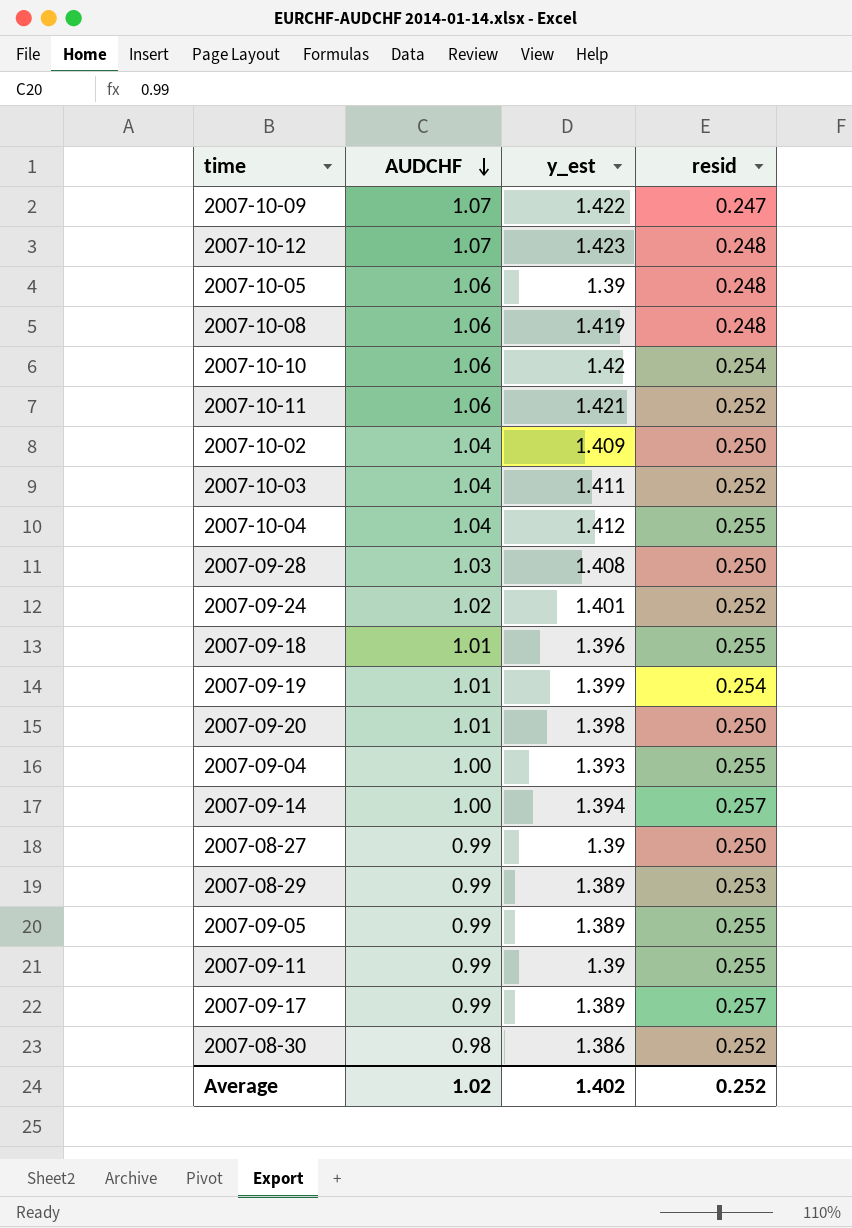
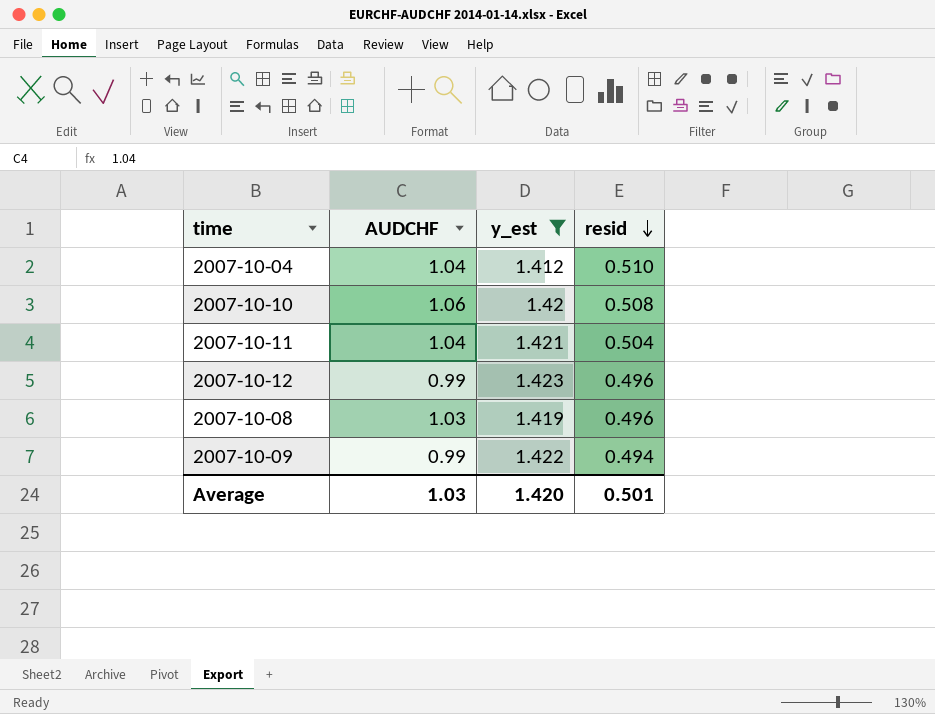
filter: none -> y_est >= 1.412
row order: AUDCHF descending -> resid descending
2007-10-04 | resid: 0.255 -> 0.510
2007-10-10 | resid: 0.254 -> 0.508
2007-10-11 | AUDCHF: 1.06 -> 1.04
2007-10-11 | resid: 0.252 -> 0.504
2007-10-12 | AUDCHF: 1.07 -> 0.99
2007-10-12 | resid: 0.248 -> 0.496
2007-10-08 | AUDCHF: 1.06 -> 1.03
2007-10-08 | resid: 0.248 -> 0.496
2007-10-09 | AUDCHF: 1.07 -> 0.99
2007-10-09 | resid: 0.247 -> 0.494
Average | AUDCHF: 1.02 -> 1.03
Average | y_est: 1.402 -> 1.420
Average | resid: 0.252 -> 0.501

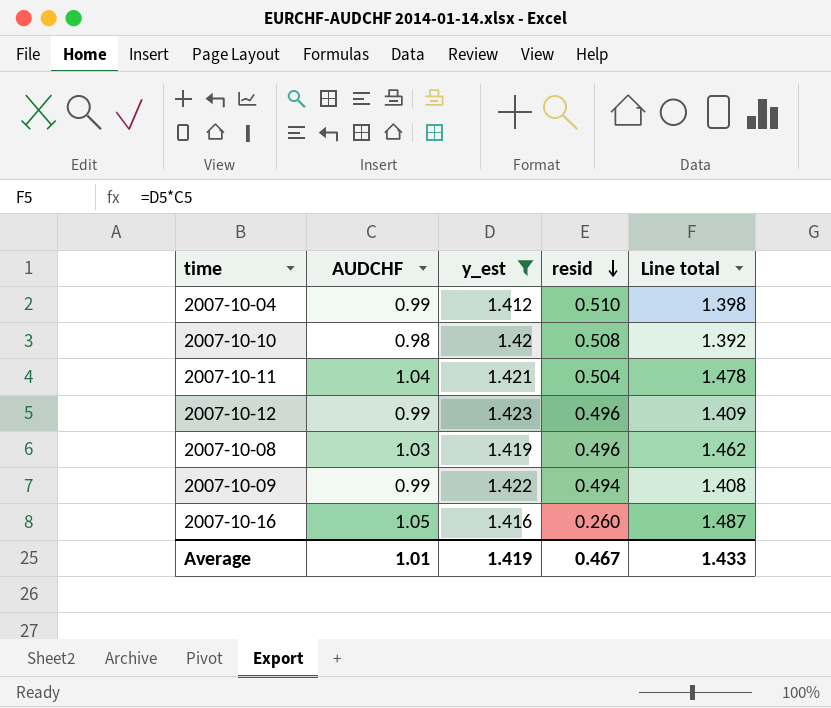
column Line total | formula: none -> [AUDCHF] * [y_est]
2007-10-04 | AUDCHF: 1.04 -> 0.99
2007-10-10 | AUDCHF: 1.06 -> 0.98
row 2007-10-16: none -> 1.05 | 1.416 | 0.260 | 1.487
Average | AUDCHF: 1.03 -> 1.01
Average | y_est: 1.420 -> 1.419
Average | resid: 0.501 -> 0.467

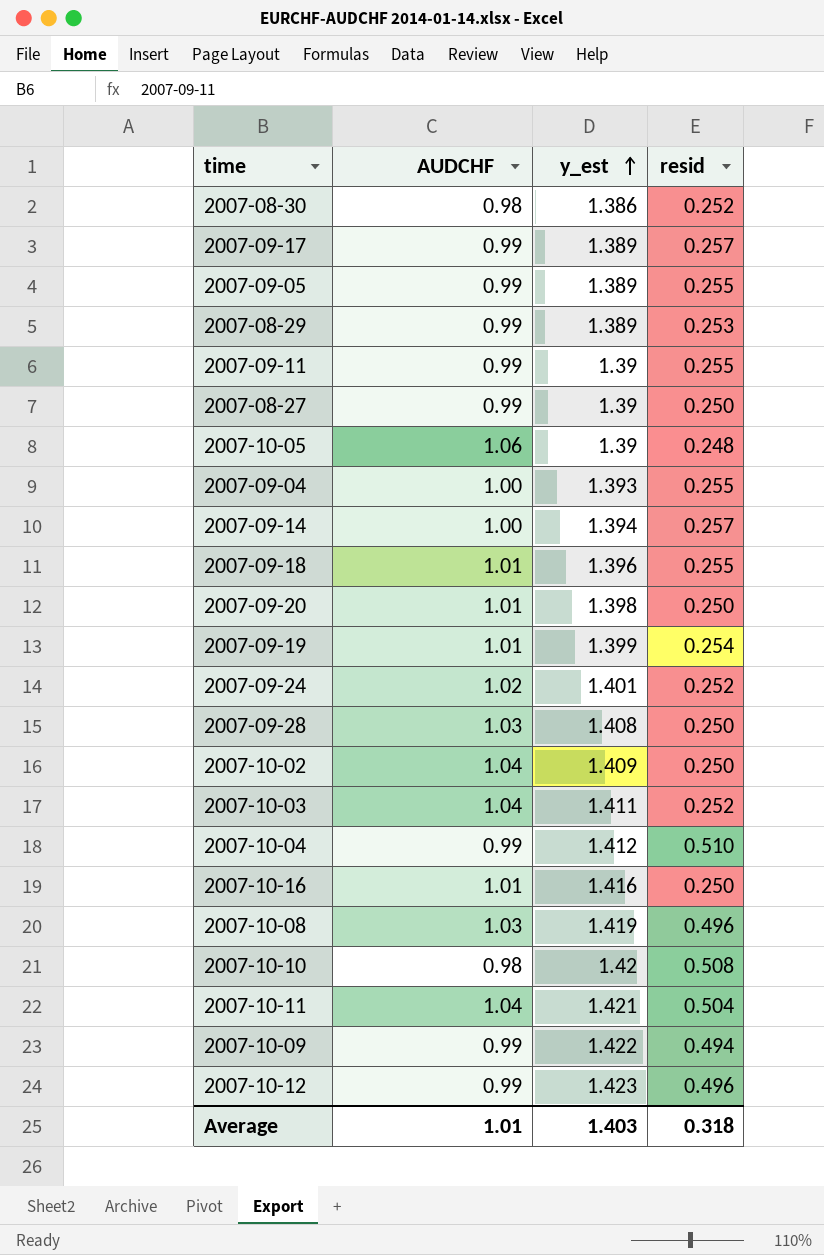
filter: y_est >= 1.412 -> none
row order: resid descending -> y_est ascending
column Line total | formula: [AUDCHF] * [y_est] -> none
2007-10-16 | AUDCHF: 1.05 -> 1.01
2007-10-16 | resid: 0.260 -> 0.250
Average | y_est: 1.419 -> 1.403
Average | resid: 0.467 -> 0.318

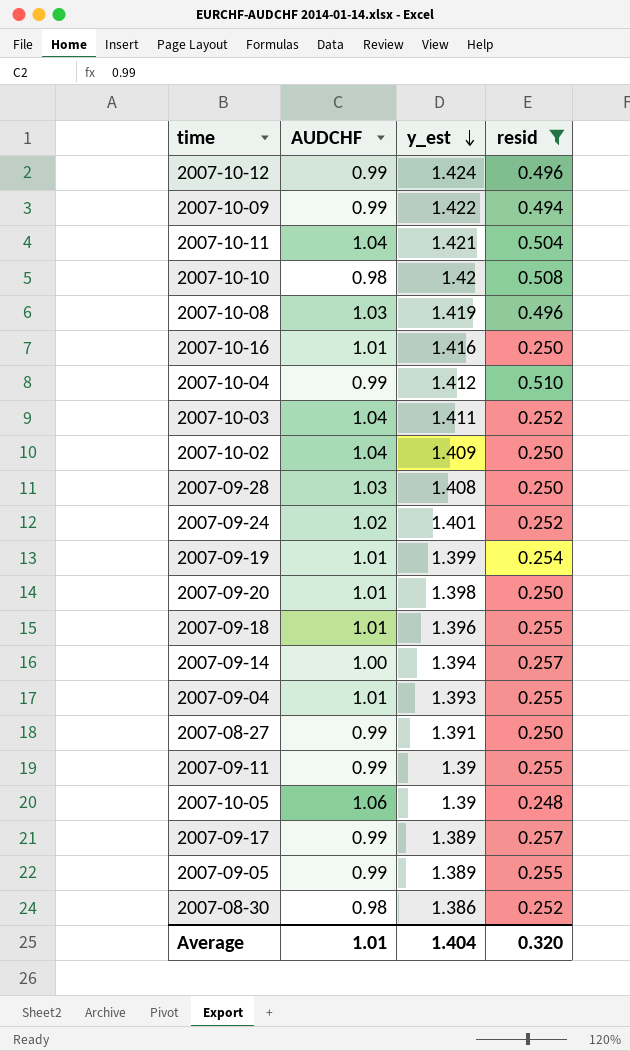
filter: none -> resid != 0.253
row order: y_est ascending -> y_est descending
2007-10-12 | y_est: 1.423 -> 1.424
2007-09-04 | AUDCHF: 1.00 -> 1.01
2007-08-27 | y_est: 1.39 -> 1.391
Average | y_est: 1.403 -> 1.404
Average | resid: 0.318 -> 0.320

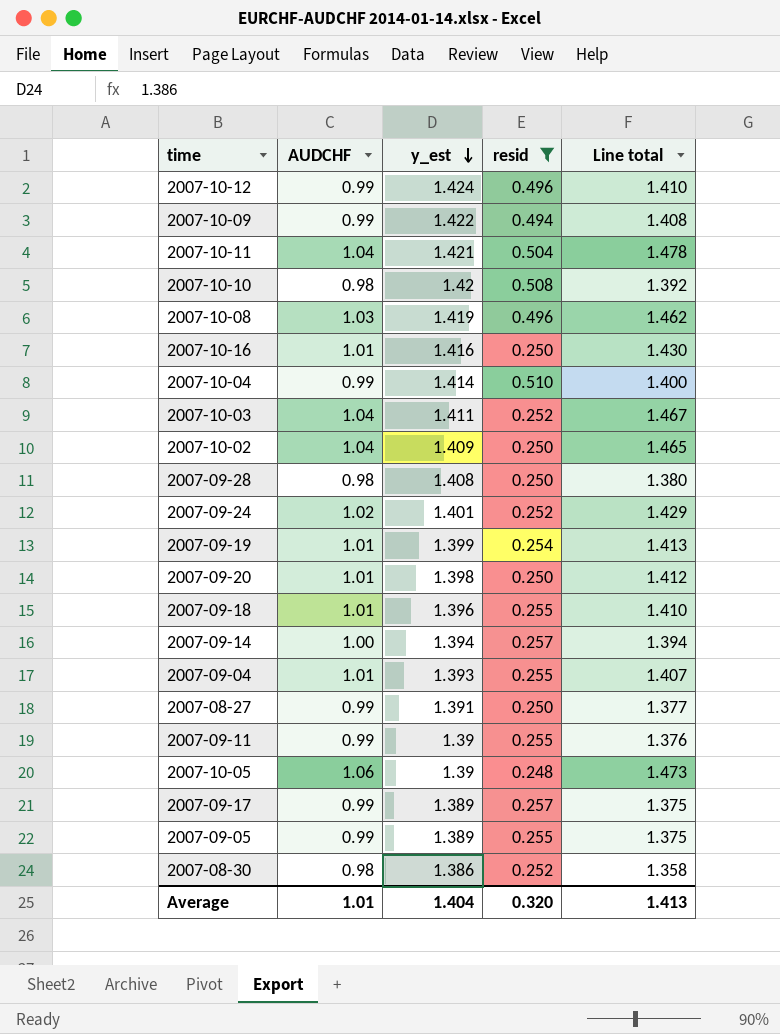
column Line total | formula: none -> [AUDCHF] * [y_est]
2007-10-04 | y_est: 1.412 -> 1.414
2007-09-28 | AUDCHF: 1.03 -> 0.98

